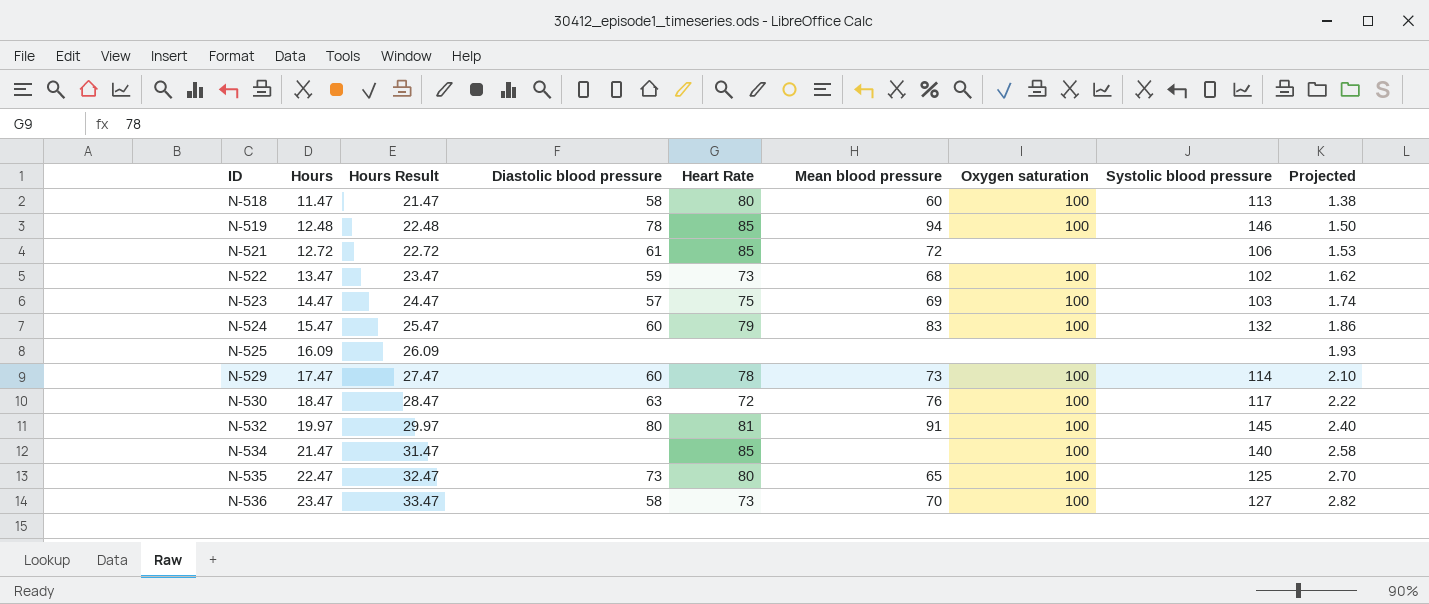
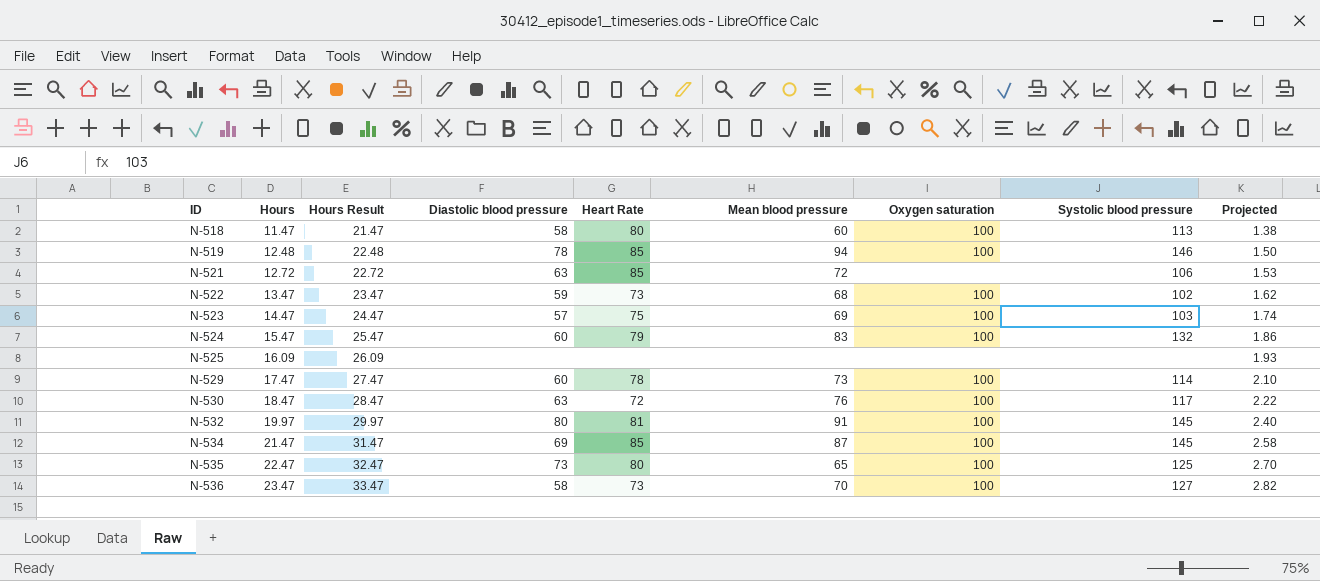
N-521 | Diastolic blood pressure: 61 -> 63
N-534 | Diastolic blood pressure: none -> 69
N-534 | Mean blood pressure: none -> 87
N-534 | Systolic blood pressure: 140 -> 145

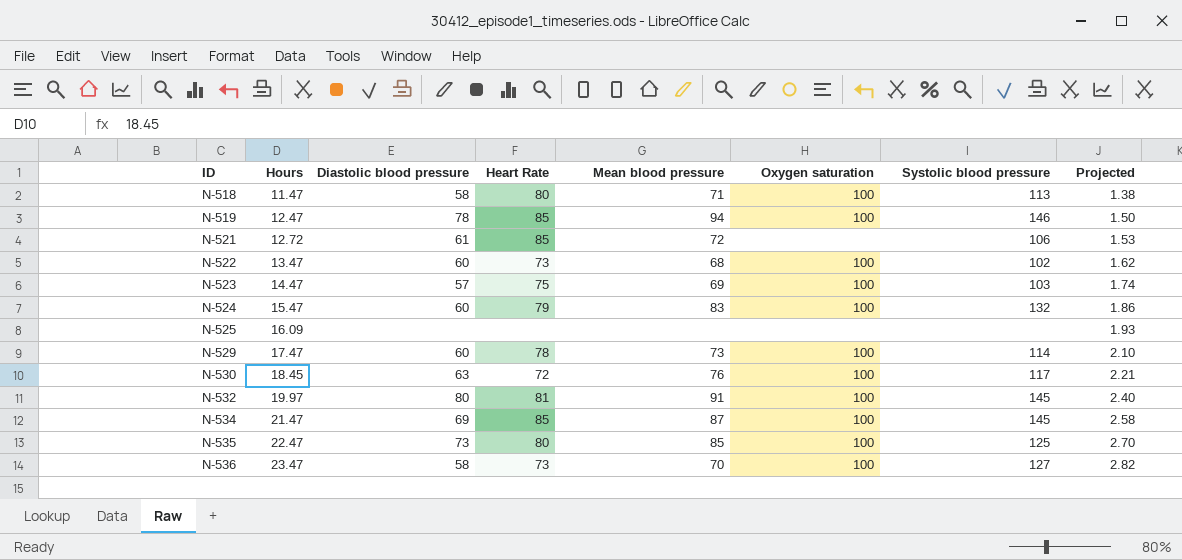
column Hours Result | formula: [Hours] + 10 -> none
N-518 | Mean blood pressure: 60 -> 71
N-519 | Hours: 12.48 -> 12.47
N-521 | Diastolic blood pressure: 63 -> 61
N-522 | Diastolic blood pressure: 59 -> 60
N-530 | Hours: 18.47 -> 18.45
N-530 | Projected: 2.22 -> 2.21
N-535 | Mean blood pressure: 65 -> 85

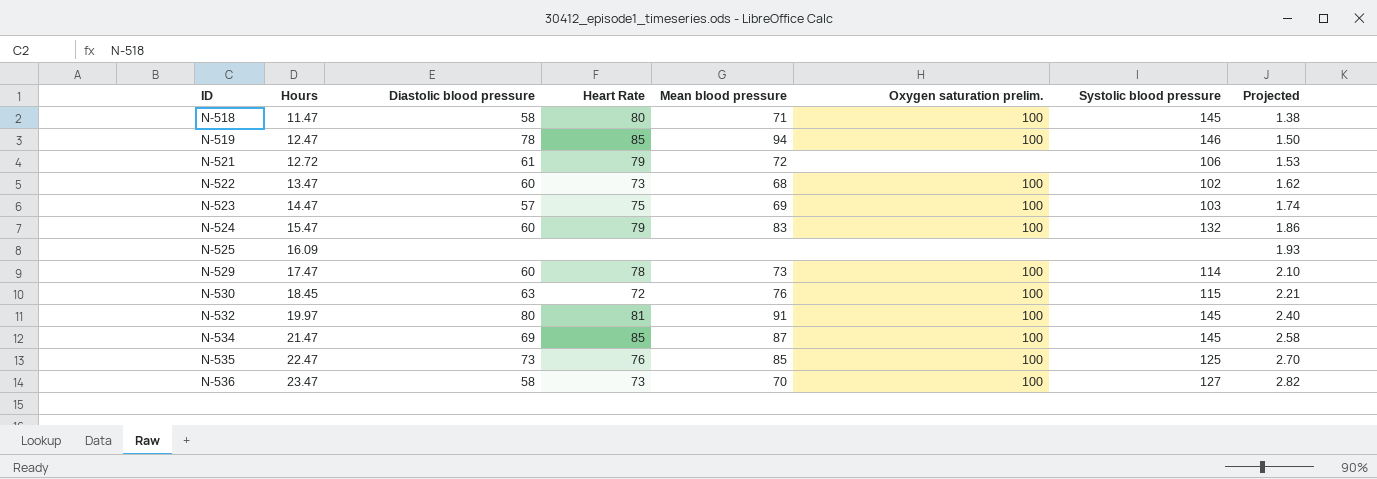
column name: Oxygen saturation -> Oxygen saturation prelim.
N-518 | Systolic blood pressure: 113 -> 145
N-521 | Heart Rate: 85 -> 79
N-530 | Systolic blood pressure: 117 -> 115
N-535 | Heart Rate: 80 -> 76

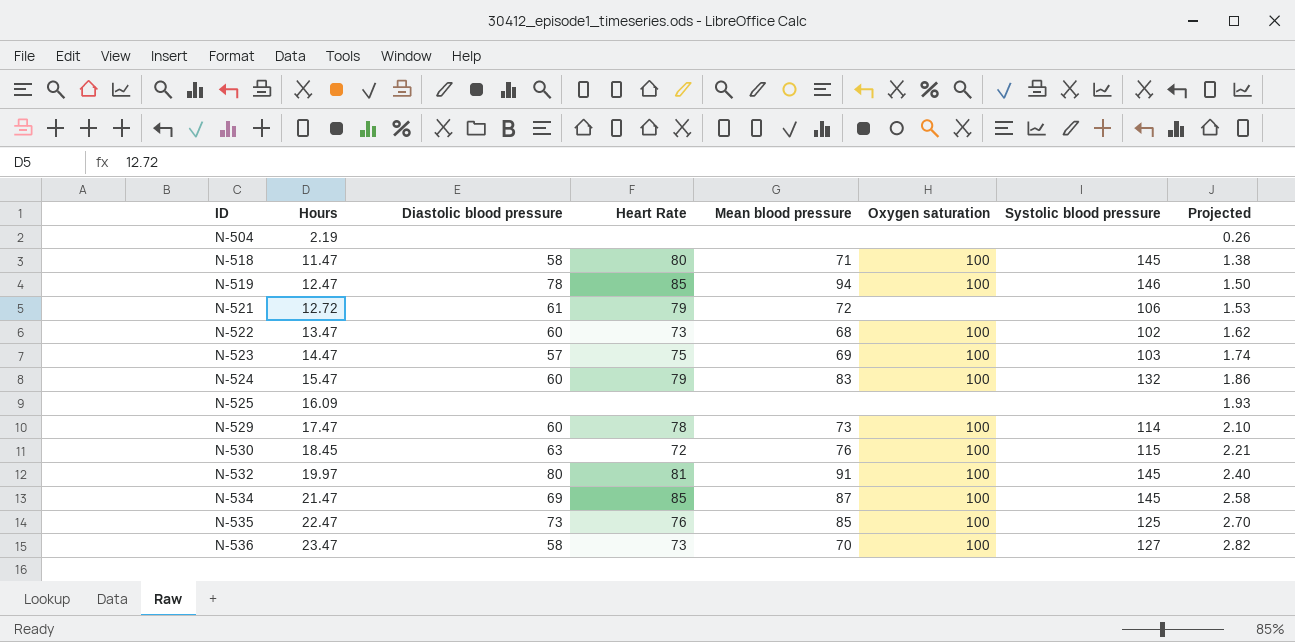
column name: Oxygen saturation prelim. -> Oxygen saturation
row N-504: none -> 2.19 | none | none | none | none | none | 0.26

